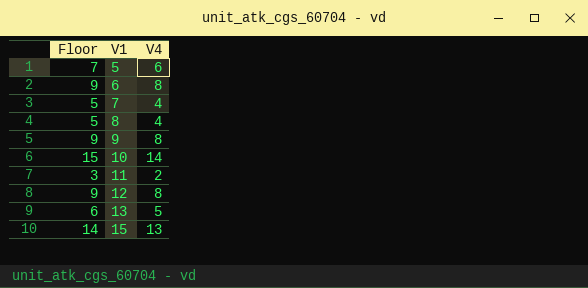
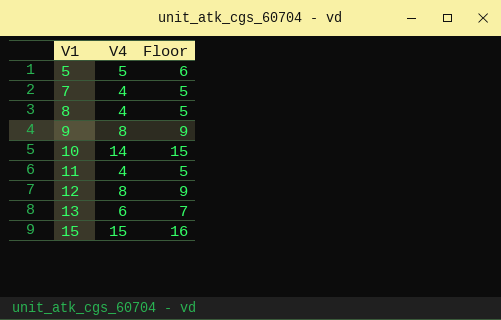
column Floor | position: 1 -> 3
row 6: 9 | 8 -> none
5 | V4: 6 -> 5
5 | Floor: 7 -> 6
11 | V4: 2 -> 4
11 | Floor: 3 -> 5
13 | V4: 5 -> 6
13 | Floor: 6 -> 7
15 | V4: 13 -> 15
15 | Floor: 14 -> 16

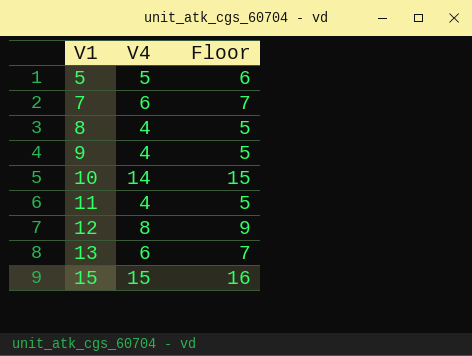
7 | V4: 4 -> 6
7 | Floor: 5 -> 7
9 | V4: 8 -> 4
9 | Floor: 9 -> 5

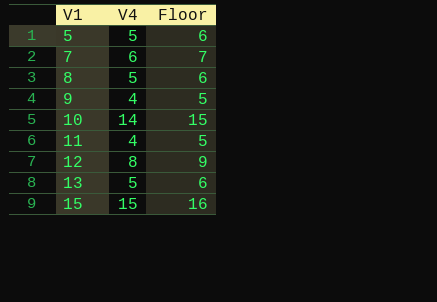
8 | V4: 4 -> 5
8 | Floor: 5 -> 6
13 | V4: 6 -> 5
13 | Floor: 7 -> 6

